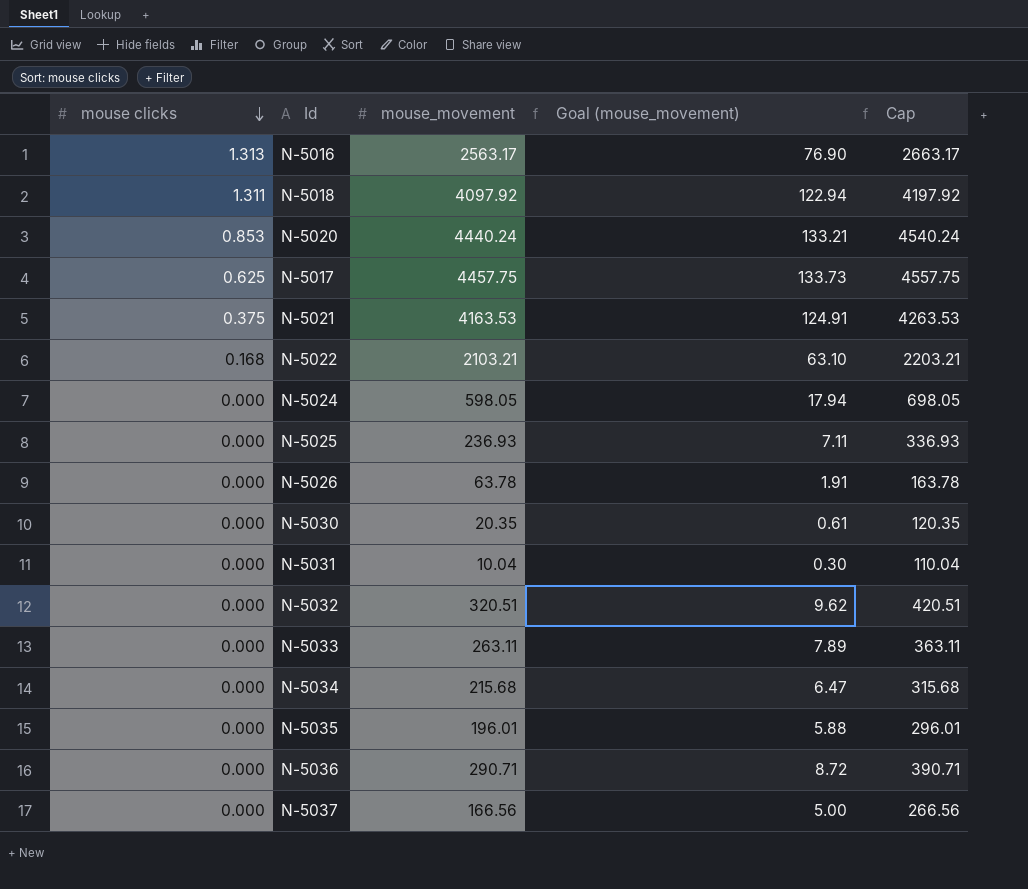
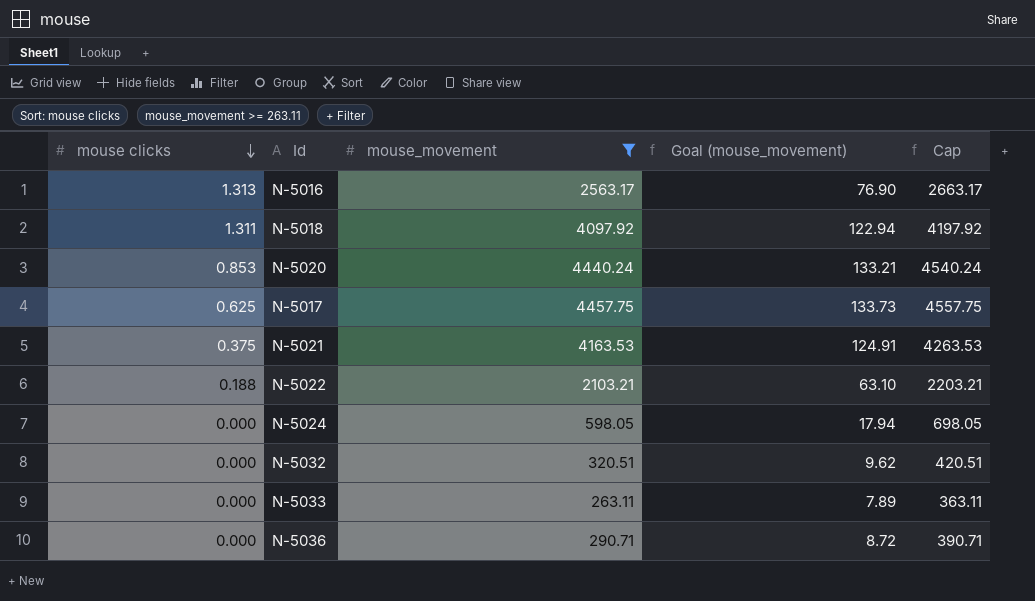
filter: none -> mouse_movement >= 263.11
N-5022 | mouse clicks: 0.168 -> 0.188

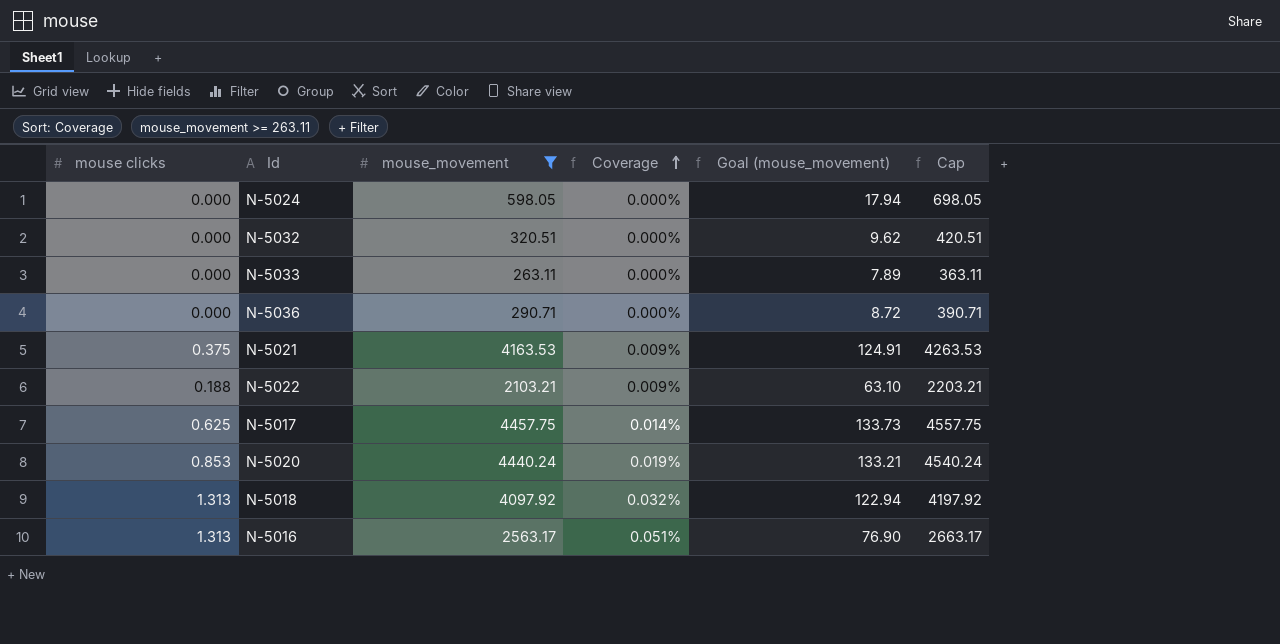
row order: mouse clicks descending -> Coverage ascending
column Coverage | formula: none -> [mouse clicks] / [mouse_movement]
N-5018 | mouse clicks: 1.311 -> 1.313

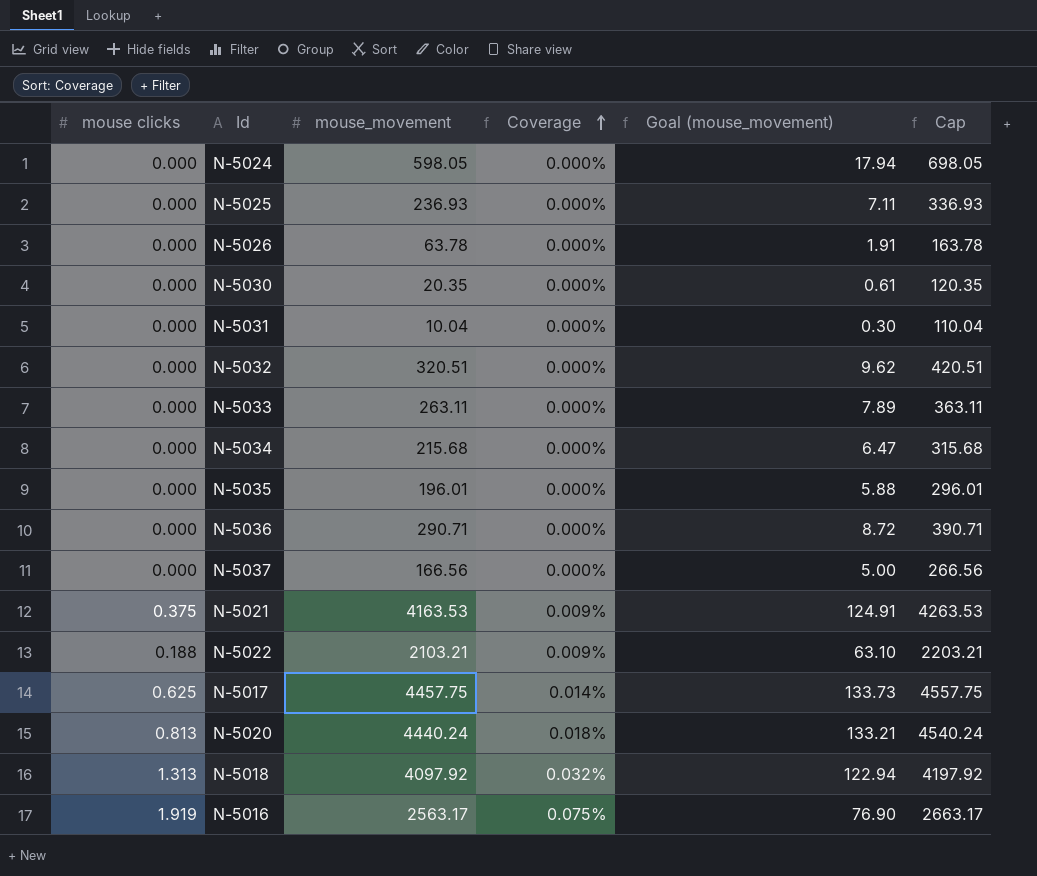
filter: mouse_movement >= 263.11 -> none
N-5020 | mouse clicks: 0.853 -> 0.813
N-5020 | Coverage: 0.019% -> 0.018%
N-5016 | mouse clicks: 1.313 -> 1.919
N-5016 | Coverage: 0.051% -> 0.075%

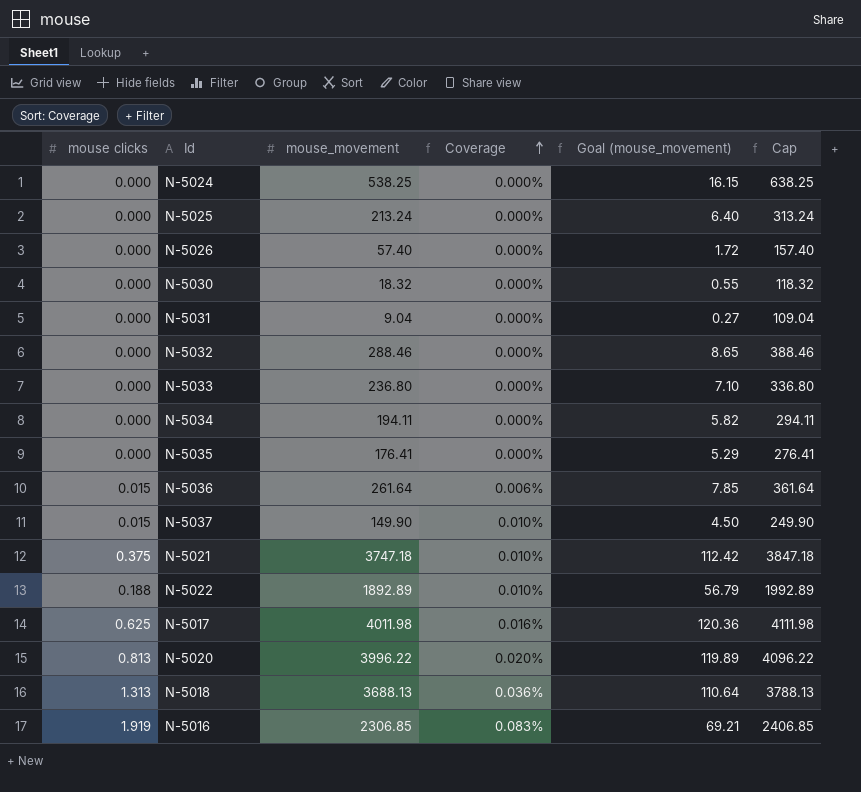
N-5024 | mouse_movement: 598.05 -> 538.25
N-5024 | Goal (mouse_movement): 17.94 -> 16.15
N-5024 | Cap: 698.05 -> 638.25
N-5025 | mouse_movement: 236.93 -> 213.24
N-5025 | Goal (mouse_movement): 7.11 -> 6.40
N-5025 | Cap: 336.93 -> 313.24
N-5026 | mouse_movement: 63.78 -> 57.40
N-5026 | Goal (mouse_movement): 1.91 -> 1.72
N-5026 | Cap: 163.78 -> 157.40
N-5030 | mouse_movement: 20.35 -> 18.32
N-5030 | Goal (mouse_movement): 0.61 -> 0.55
N-5030 | Cap: 120.35 -> 118.32
N-5031 | mouse_movement: 10.04 -> 9.04
N-5031 | Goal (mouse_movement): 0.30 -> 0.27
N-5031 | Cap: 110.04 -> 109.04
N-5032 | mouse_movement: 320.51 -> 288.46
N-5032 | Goal (mouse_movement): 9.62 -> 8.65
N-5032 | Cap: 420.51 -> 388.46
N-5033 | mouse_movement: 263.11 -> 236.80
N-5033 | Goal (mouse_movement): 7.89 -> 7.10
N-5033 | Cap: 363.11 -> 336.80
N-5034 | mouse_movement: 215.68 -> 194.11
N-5034 | Goal (mouse_movement): 6.47 -> 5.82
N-5034 | Cap: 315.68 -> 294.11
N-5035 | mouse_movement: 196.01 -> 176.41
N-5035 | Goal (mouse_movement): 5.88 -> 5.29
N-5035 | Cap: 296.01 -> 276.41
N-5036 | mouse clicks: 0.000 -> 0.015
N-5036 | mouse_movement: 290.71 -> 261.64
N-5036 | Coverage: 0.000% -> 0.006%
N-5036 | Goal (mouse_movement): 8.72 -> 7.85
N-5036 | Cap: 390.71 -> 361.64
N-5037 | mouse clicks: 0.000 -> 0.015
N-5037 | mouse_movement: 166.56 -> 149.90
N-5037 | Coverage: 0.000% -> 0.010%
N-5037 | Goal (mouse_movement): 5.00 -> 4.50
N-5037 | Cap: 266.56 -> 249.90
N-5021 | mouse_movement: 4163.53 -> 3747.18
N-5021 | Coverage: 0.009% -> 0.010%
N-5021 | Goal (mouse_movement): 124.91 -> 112.42
N-5021 | Cap: 4263.53 -> 3847.18
N-5022 | mouse_movement: 2103.21 -> 1892.89
N-5022 | Coverage: 0.009% -> 0.010%
N-5022 | Goal (mouse_movement): 63.10 -> 56.79
N-5022 | Cap: 2203.21 -> 1992.89
N-5017 | mouse_movement: 4457.75 -> 4011.98
N-5017 | Coverage: 0.014% -> 0.016%
N-5017 | Goal (mouse_movement): 133.73 -> 120.36
N-5017 | Cap: 4557.75 -> 4111.98
N-5020 | mouse_movement: 4440.24 -> 3996.22
N-5020 | Coverage: 0.018% -> 0.020%
N-5020 | Goal (mouse_movement): 133.21 -> 119.89
N-5020 | Cap: 4540.24 -> 4096.22
N-5018 | mouse_movement: 4097.92 -> 3688.13
N-5018 | Coverage: 0.032% -> 0.036%
N-5018 | Goal (mouse_movement): 122.94 -> 110.64
N-5018 | Cap: 4197.92 -> 3788.13
N-5016 | mouse_movement: 2563.17 -> 2306.85
N-5016 | Coverage: 0.075% -> 0.083%
N-5016 | Goal (mouse_movement): 76.90 -> 69.21
N-5016 | Cap: 2663.17 -> 2406.85

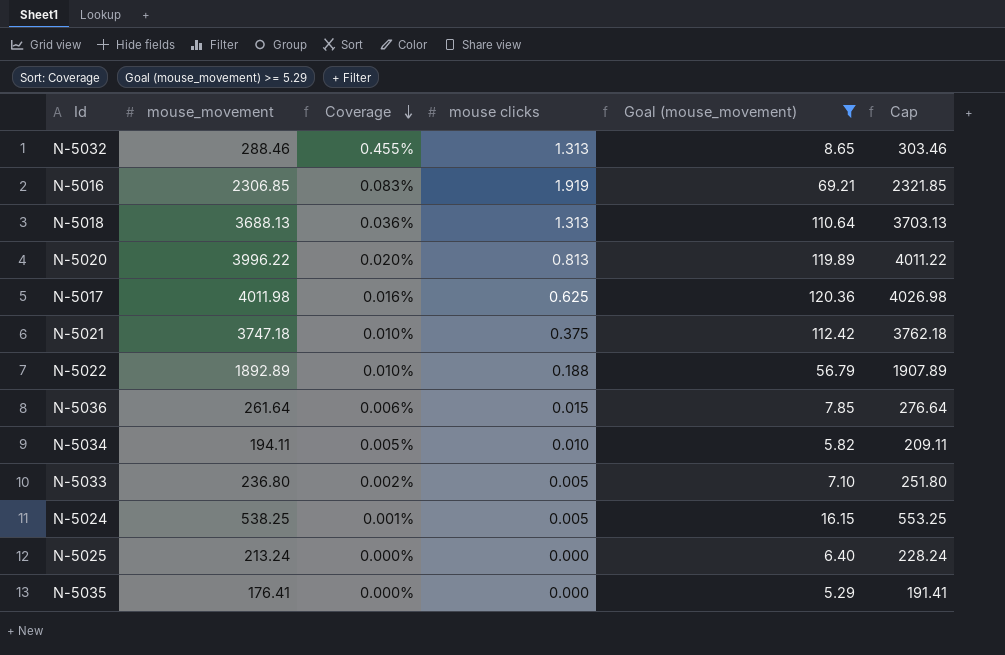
filter: none -> Goal (mouse_movement) >= 5.29
row order: Coverage ascending -> Coverage descending
column mouse clicks | position: 1 -> 4
column Cap | formula: [mouse_movement] + 100 -> [mouse_movement] + 15
N-5032 | Coverage: 0.000% -> 0.455%
N-5032 | mouse clicks: 0.000 -> 1.313
N-5034 | Coverage: 0.000% -> 0.005%
N-5034 | mouse clicks: 0.000 -> 0.010
N-5033 | Coverage: 0.000% -> 0.002%
N-5033 | mouse clicks: 0.000 -> 0.005
N-5024 | Coverage: 0.000% -> 0.001%
N-5024 | mouse clicks: 0.000 -> 0.005

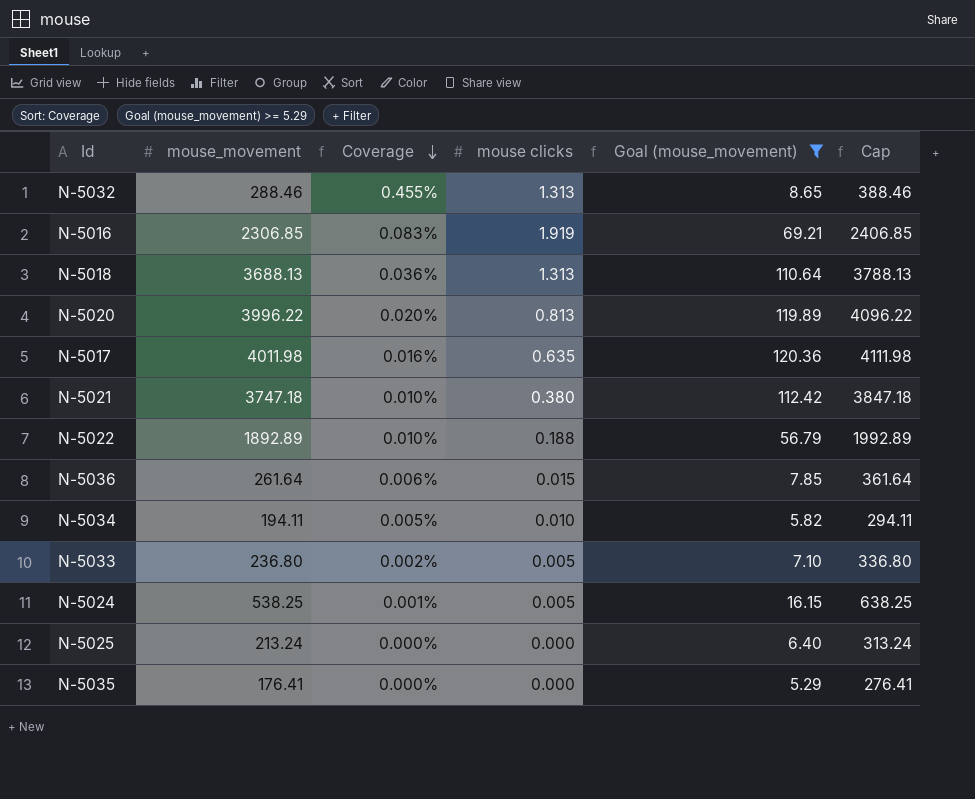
column Cap | formula: [mouse_movement] + 15 -> [mouse_movement] + 100
N-5017 | mouse clicks: 0.625 -> 0.635
N-5021 | mouse clicks: 0.375 -> 0.380

